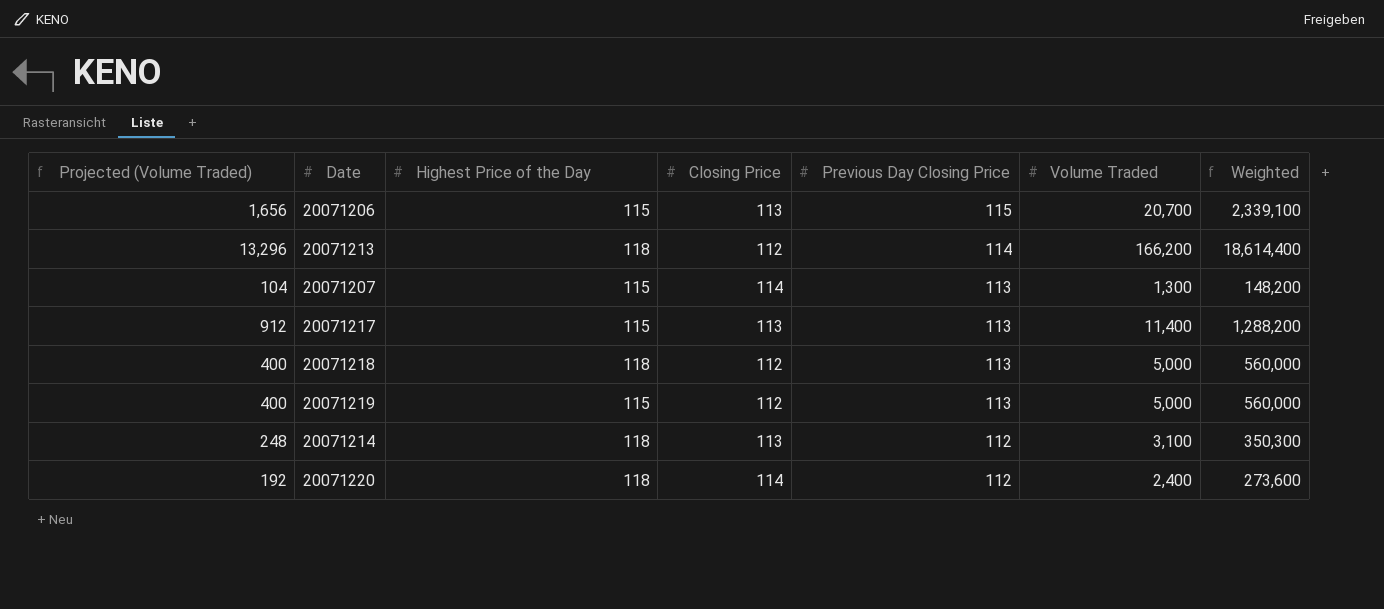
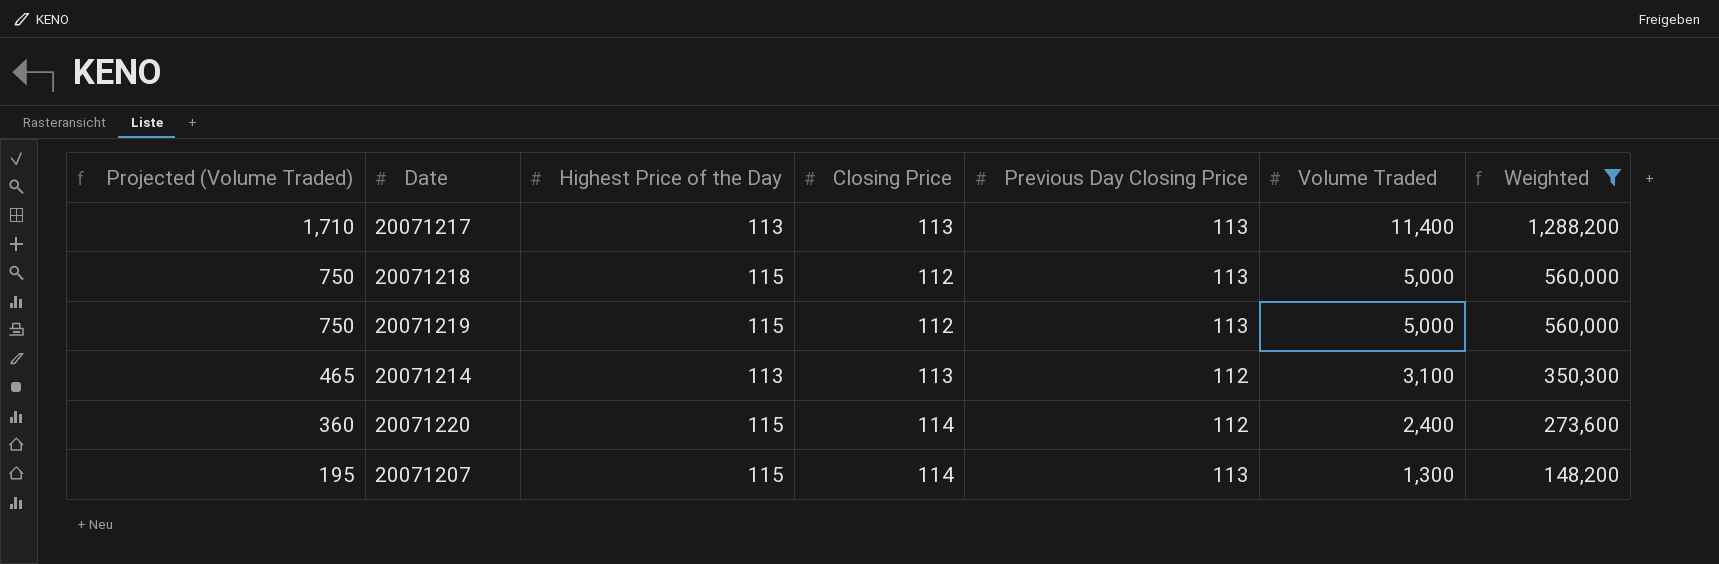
filter: none -> Weighted <= 1,288,200
row order: Previous Day Closing Price descending -> Projected (Volume Traded) descending
column Projected (Volume Traded) | formula: [Volume Traded] * 0.08 -> [Volume Traded] * 0.15
20071217 | Highest Price of the Day: 115 -> 113
20071218 | Highest Price of the Day: 118 -> 115
20071214 | Highest Price of the Day: 118 -> 113
20071220 | Highest Price of the Day: 118 -> 115

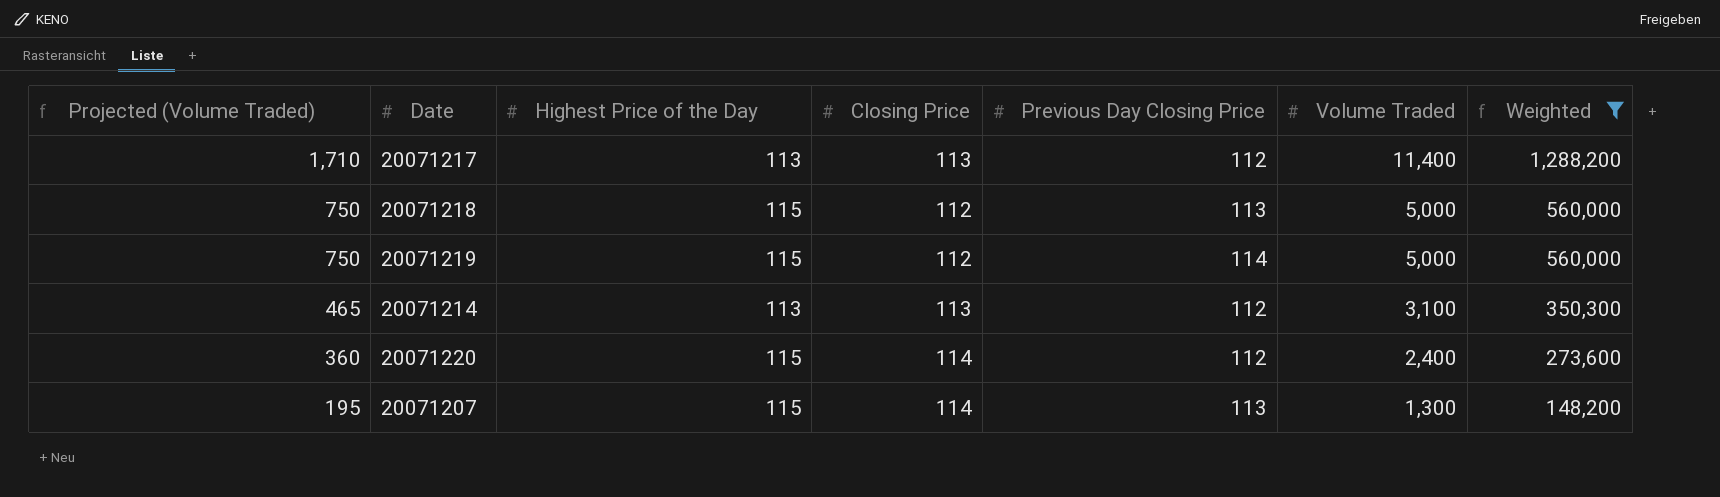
20071217 | Previous Day Closing Price: 113 -> 112
20071219 | Previous Day Closing Price: 113 -> 114

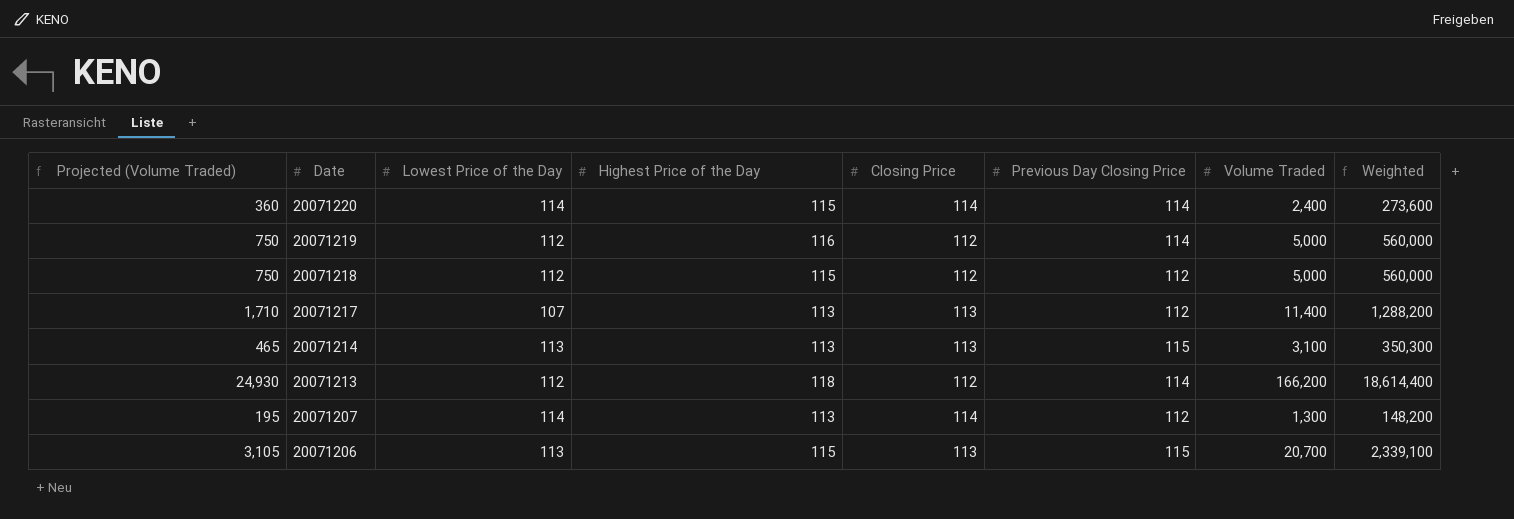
filter: Weighted <= 1,288,200 -> none
row order: Projected (Volume Traded) descending -> Date descending
column Lowest Price of the Day | position: none -> 3
20071220 | Previous Day Closing Price: 112 -> 114
20071219 | Highest Price of the Day: 115 -> 116
20071218 | Previous Day Closing Price: 113 -> 112
20071214 | Previous Day Closing Price: 112 -> 115
20071207 | Highest Price of the Day: 115 -> 113
20071207 | Previous Day Closing Price: 113 -> 112

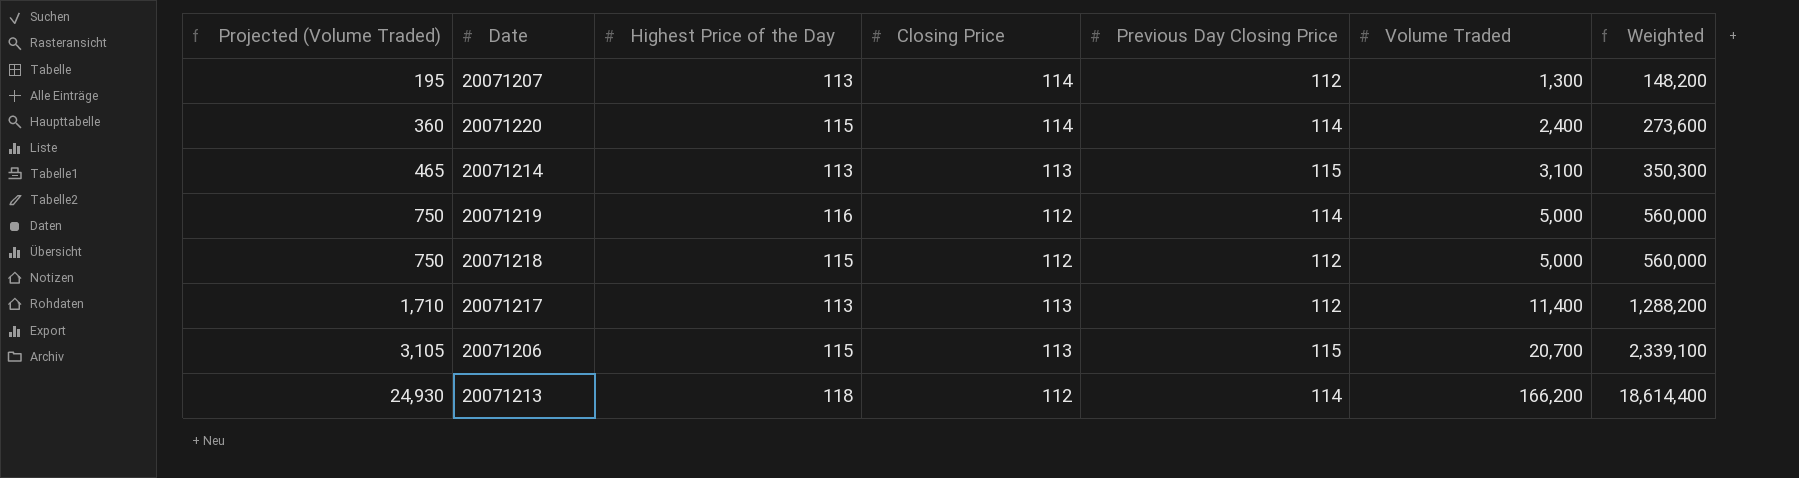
row order: Date descending -> Projected (Volume Traded) ascending
column Lowest Price of the Day | position: 3 -> none

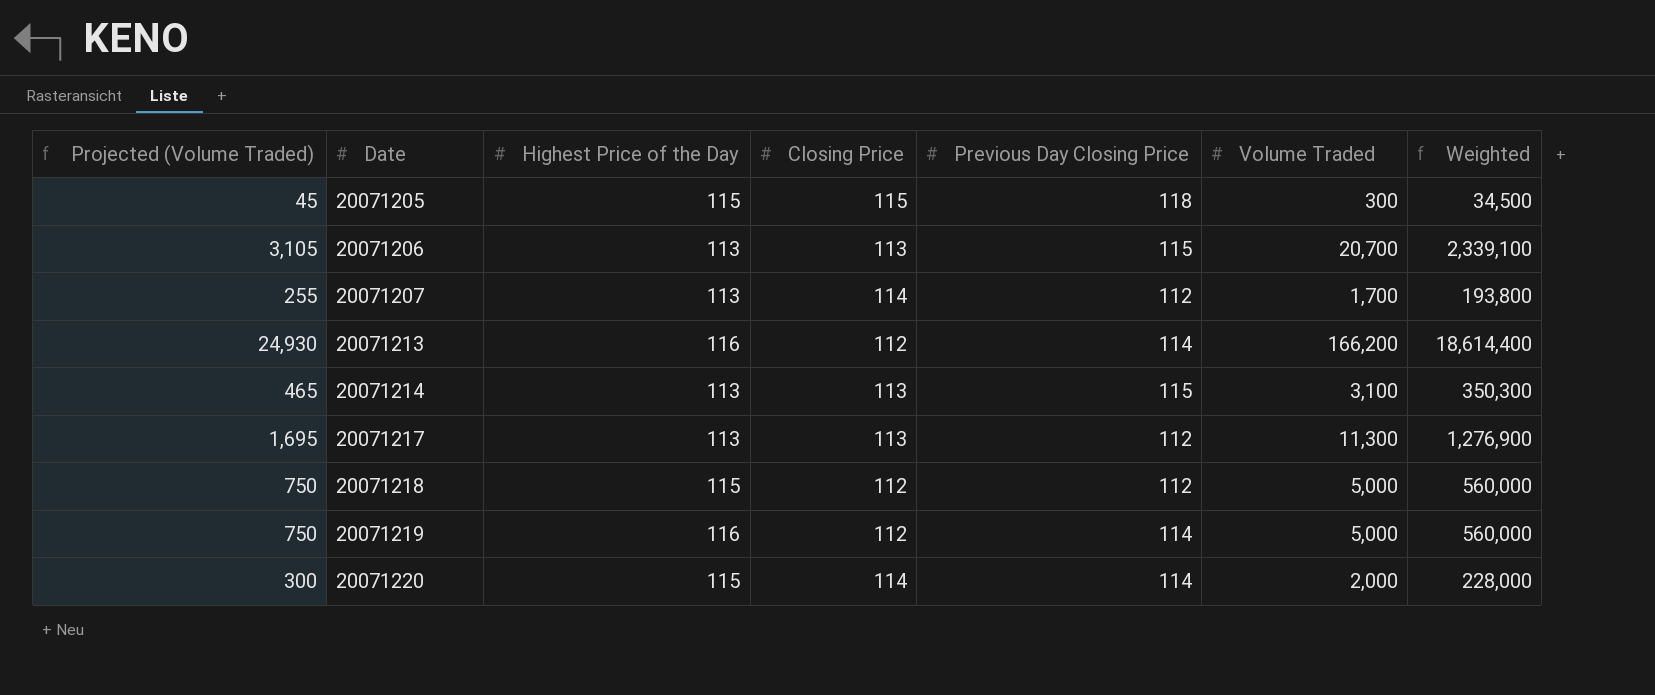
row order: Projected (Volume Traded) ascending -> Date ascending
row 20071205: none -> 45 | 115 | 115 | 118 | 300 | 34,500
20071206 | Highest Price of the Day: 115 -> 113
20071207 | Projected (Volume Traded): 195 -> 255
20071207 | Volume Traded: 1,300 -> 1,700
20071207 | Weighted: 148,200 -> 193,800
20071213 | Highest Price of the Day: 118 -> 116
20071217 | Projected (Volume Traded): 1,710 -> 1,695
20071217 | Volume Traded: 11,400 -> 11,300
20071217 | Weighted: 1,288,200 -> 1,276,900
20071220 | Projected (Volume Traded): 360 -> 300
20071220 | Volume Traded: 2,400 -> 2,000
20071220 | Weighted: 273,600 -> 228,000

